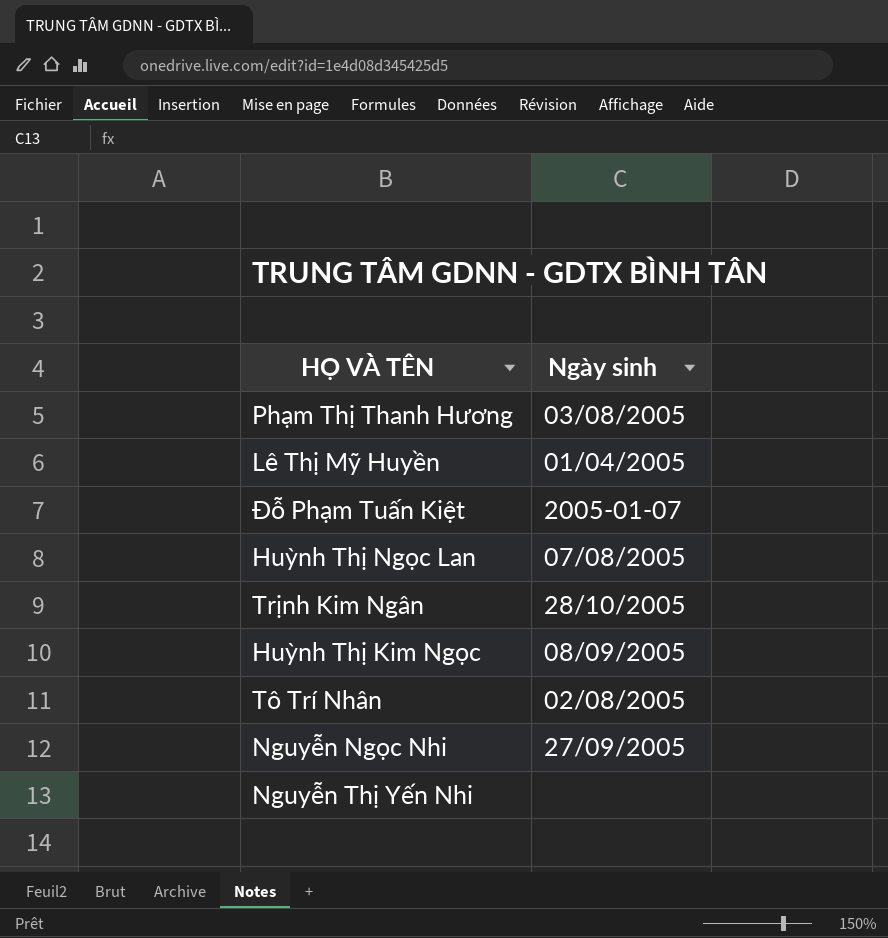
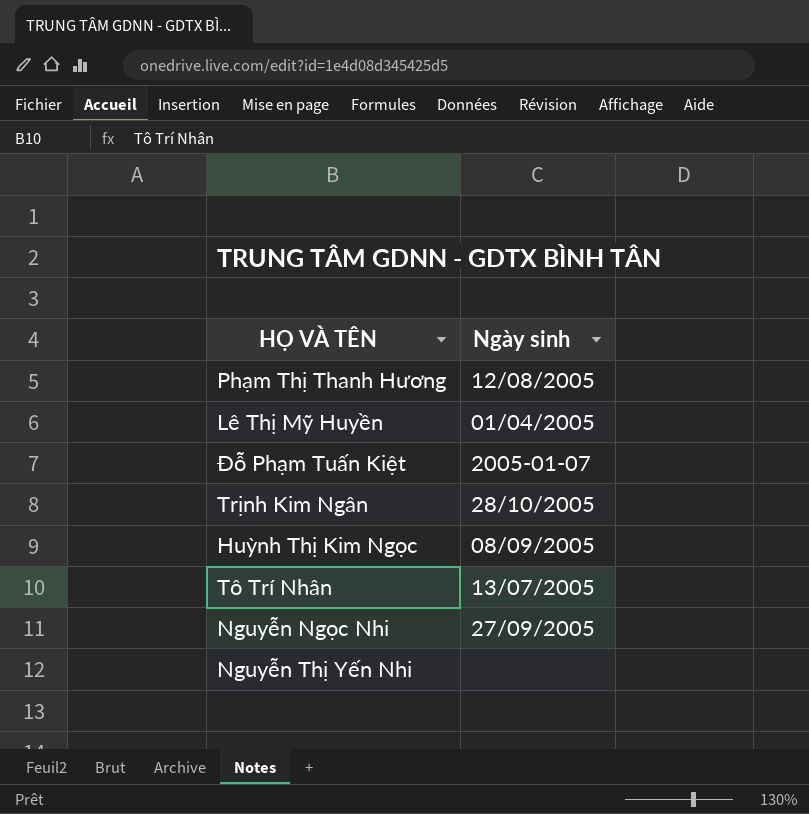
row Huỳnh Thị Ngọc Lan: 07/08/2005 -> none
Phạm Thị Thanh Hương | Ngày sinh: 03/08/2005 -> 12/08/2005
Tô Trí Nhân | Ngày sinh: 02/08/2005 -> 13/07/2005

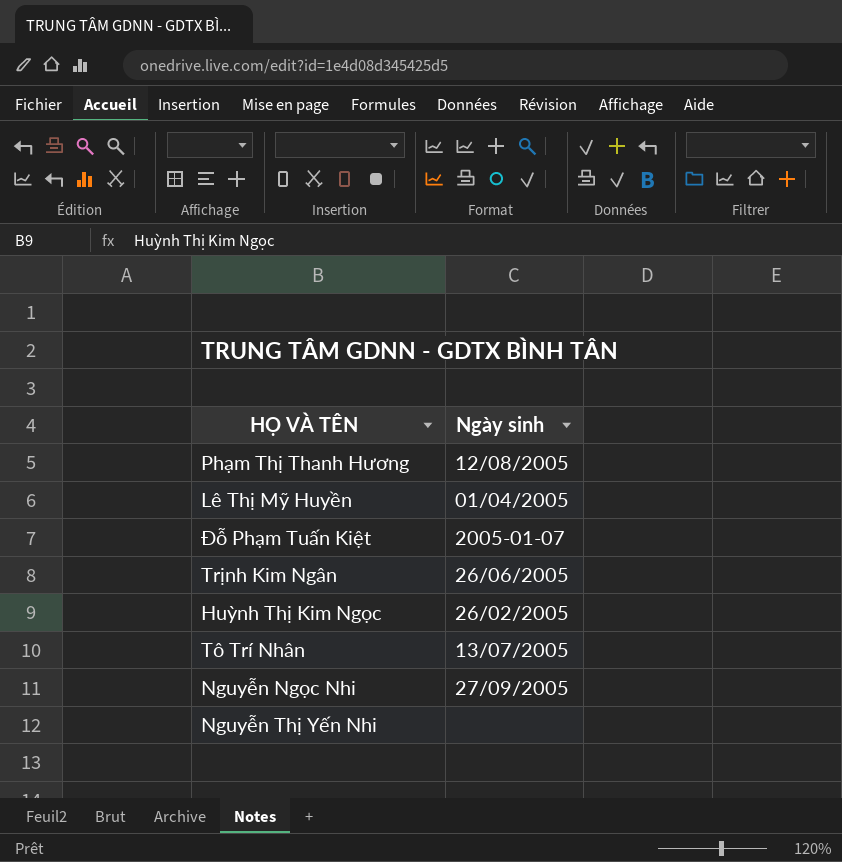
Trịnh Kim Ngân | Ngày sinh: 28/10/2005 -> 26/06/2005
Huỳnh Thị Kim Ngọc | Ngày sinh: 08/09/2005 -> 26/02/2005

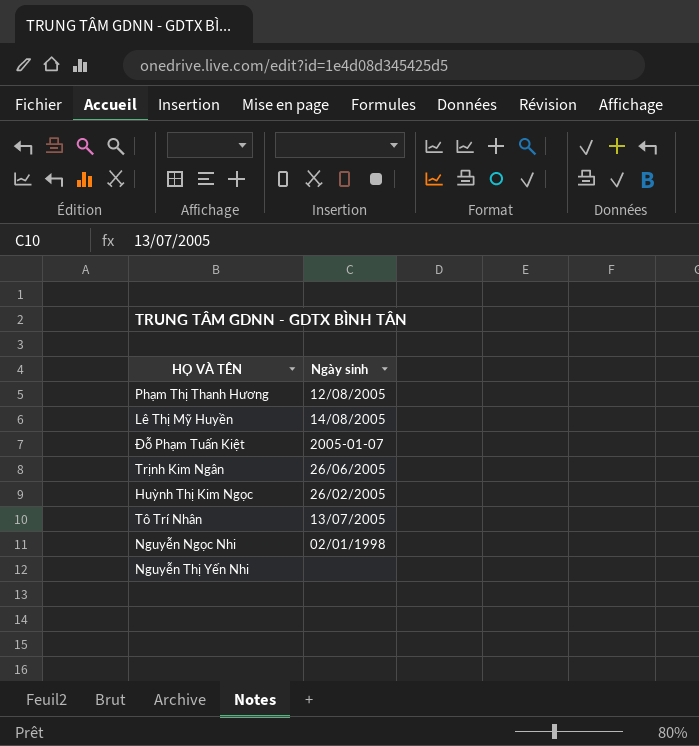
Lê Thị Mỹ Huyền | Ngày sinh: 01/04/2005 -> 14/08/2005
Nguyễn Ngọc Nhi | Ngày sinh: 27/09/2005 -> 02/01/1998

